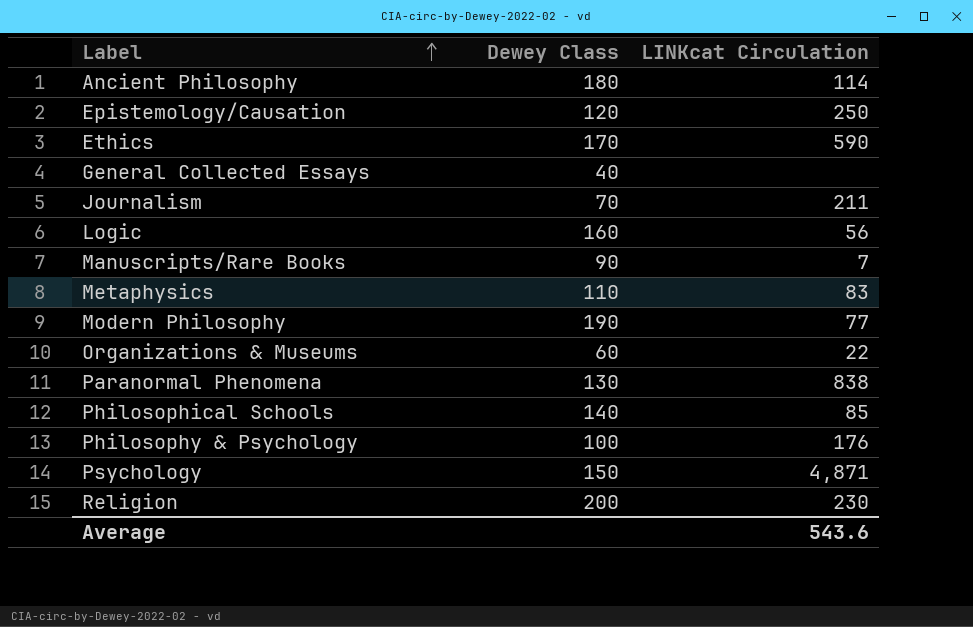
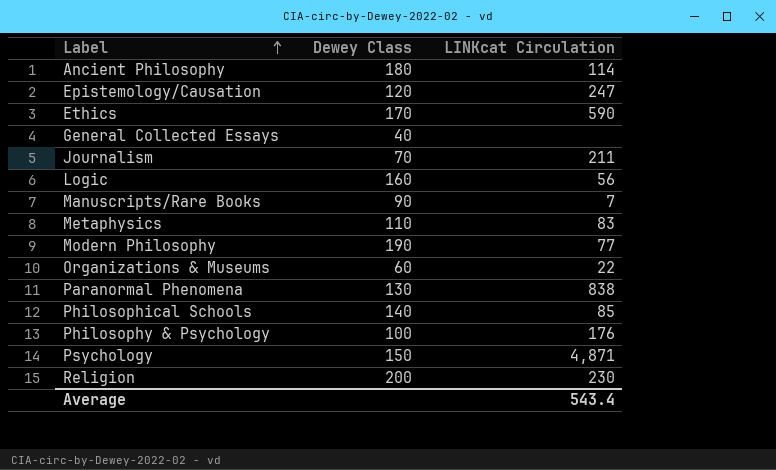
Epistemology/Causation | LINKcat Circulation: 250 -> 247
Average | LINKcat Circulation: 543.6 -> 543.4

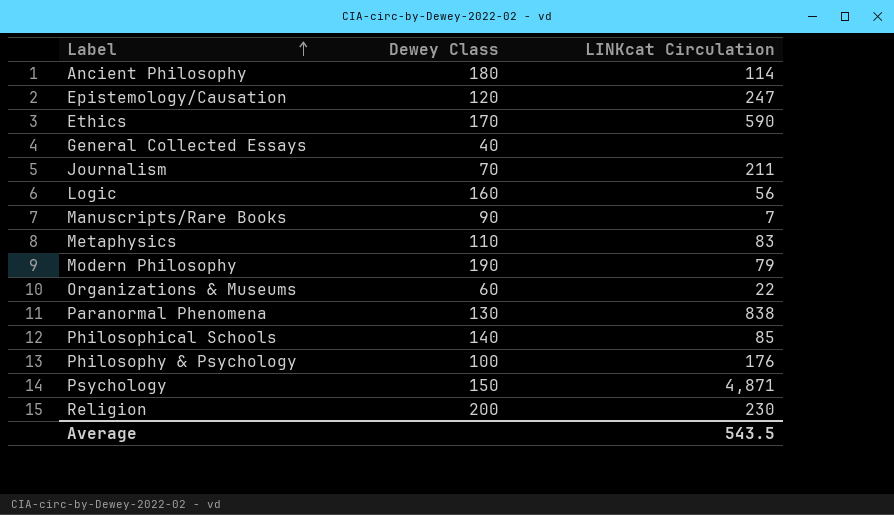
Modern Philosophy | LINKcat Circulation: 77 -> 79
Average | LINKcat Circulation: 543.4 -> 543.5

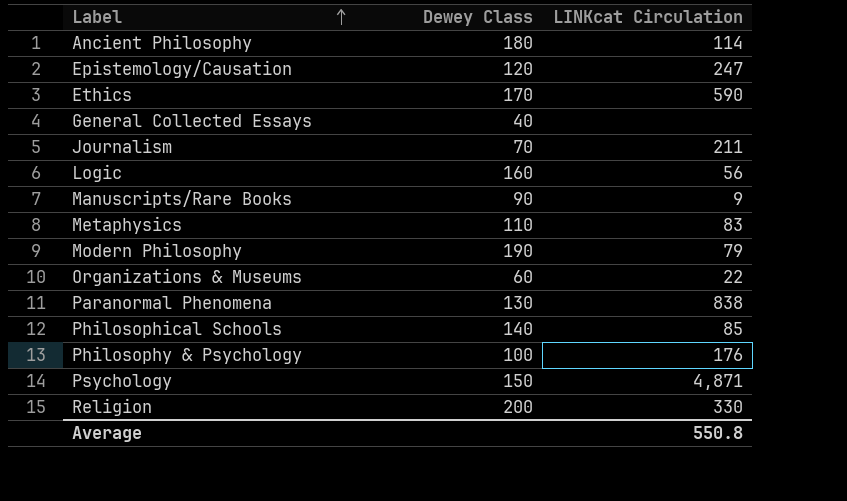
Manuscripts/Rare Books | LINKcat Circulation: 7 -> 9
Religion | LINKcat Circulation: 230 -> 330
Average | LINKcat Circulation: 543.5 -> 550.8

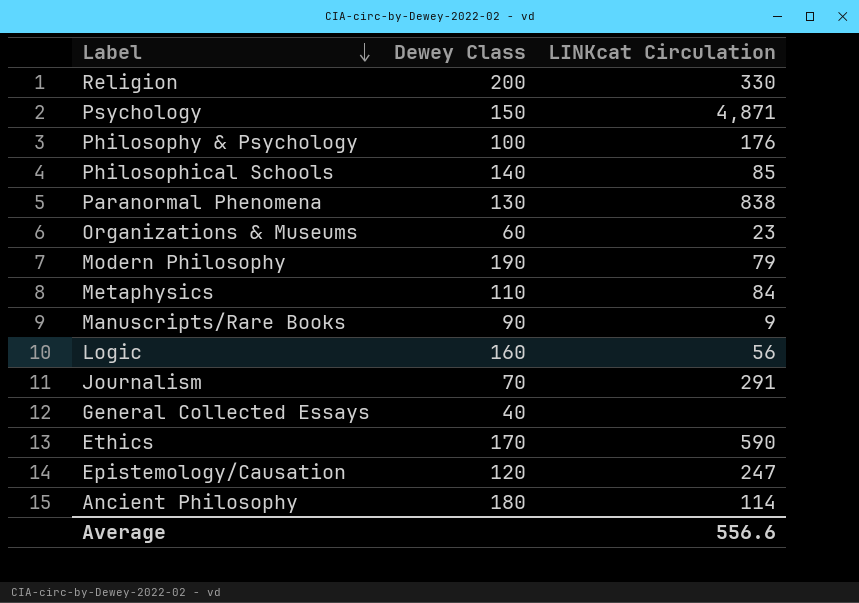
row order: Label ascending -> Label descending
Organizations & Museums | LINKcat Circulation: 22 -> 23
Metaphysics | LINKcat Circulation: 83 -> 84
Journalism | LINKcat Circulation: 211 -> 291
Average | LINKcat Circulation: 550.8 -> 556.6

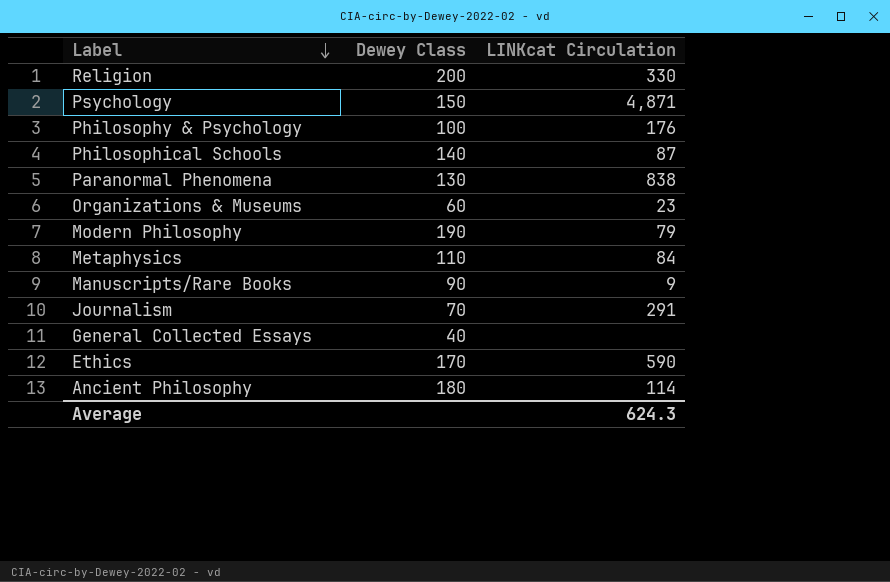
row Logic: 160 | 56 -> none
row Epistemology/Causation: 120 | 247 -> none
Philosophical Schools | LINKcat Circulation: 85 -> 87
Average | LINKcat Circulation: 556.6 -> 624.3

